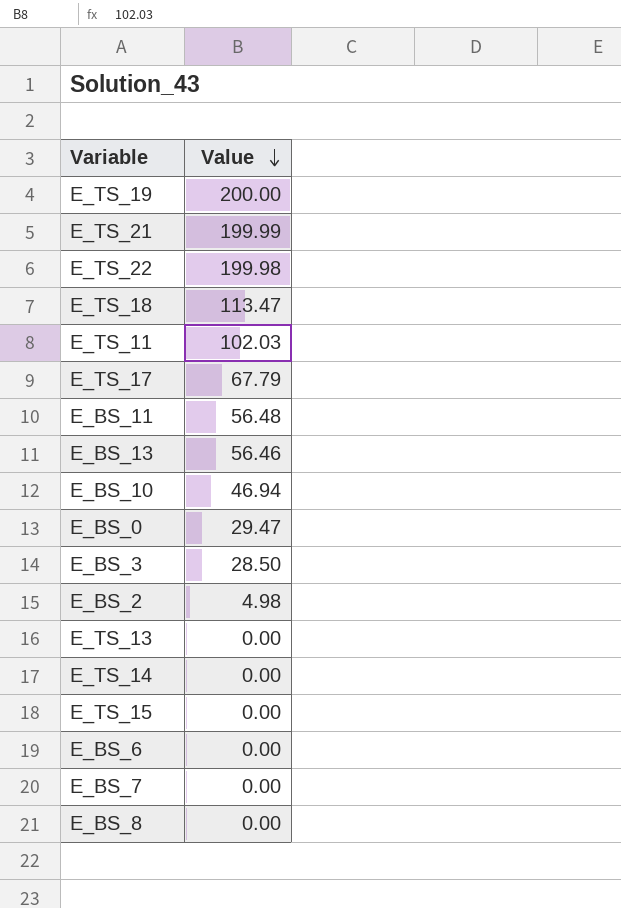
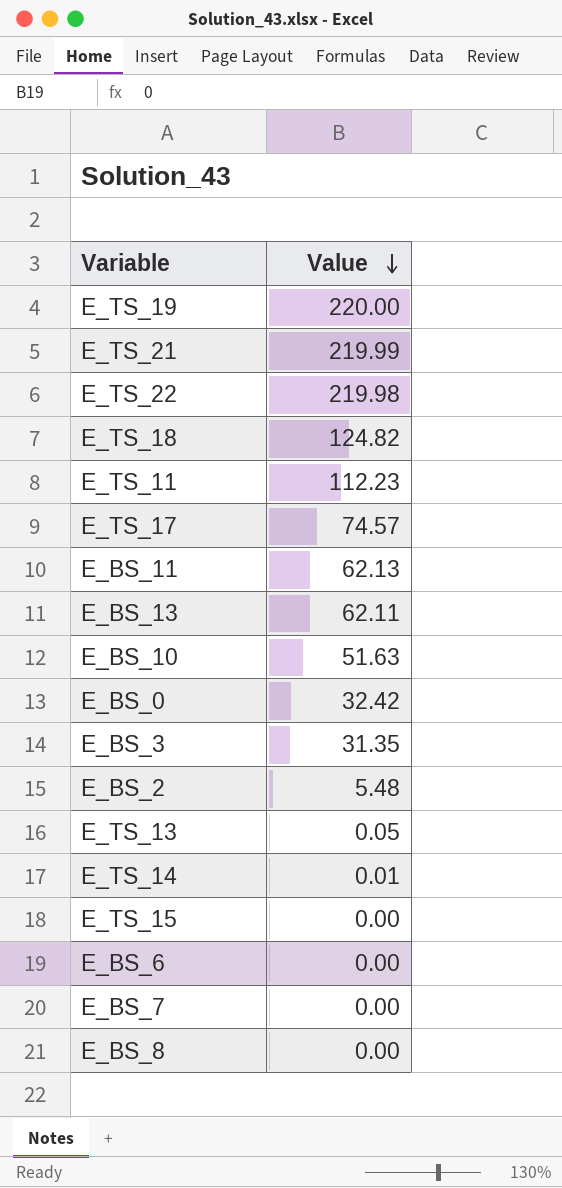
E_TS_19 | Value: 200.00 -> 220.00
E_TS_21 | Value: 199.99 -> 219.99
E_TS_22 | Value: 199.98 -> 219.98
E_TS_18 | Value: 113.47 -> 124.82
E_TS_11 | Value: 102.03 -> 112.23
E_TS_17 | Value: 67.79 -> 74.57
E_BS_11 | Value: 56.48 -> 62.13
E_BS_13 | Value: 56.46 -> 62.11
E_BS_10 | Value: 46.94 -> 51.63
E_BS_0 | Value: 29.47 -> 32.42
E_BS_3 | Value: 28.50 -> 31.35
E_BS_2 | Value: 4.98 -> 5.48
E_TS_13 | Value: 0.00 -> 0.05
E_TS_14 | Value: 0.00 -> 0.01

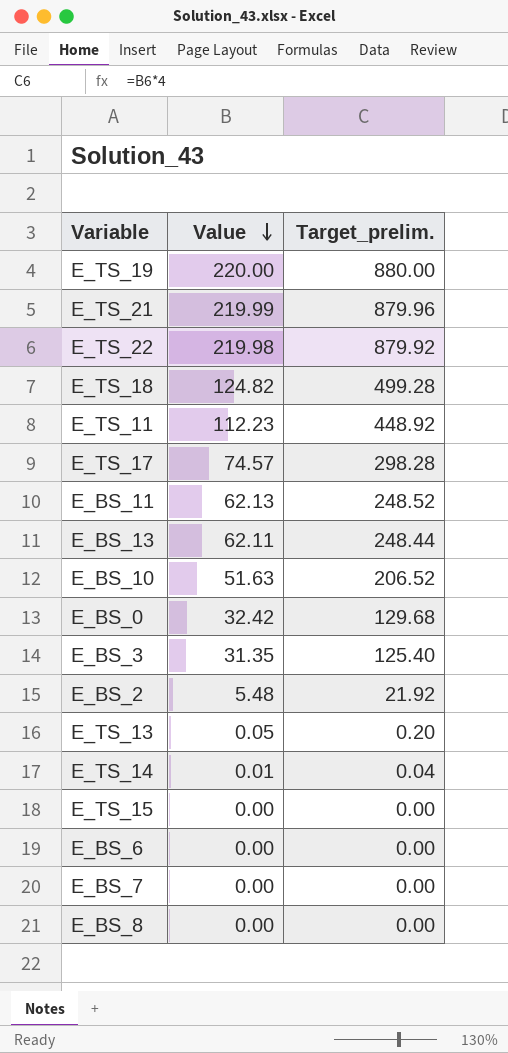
column Target_prelim. | formula: none -> [Value] * 4

